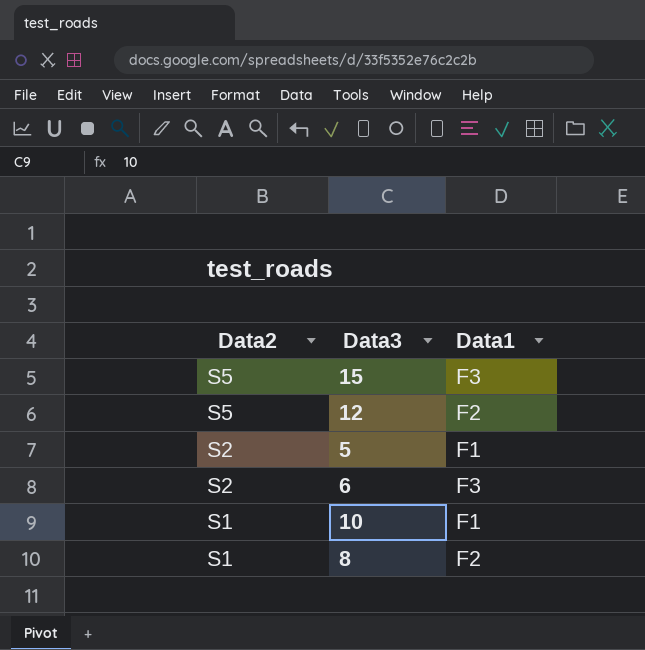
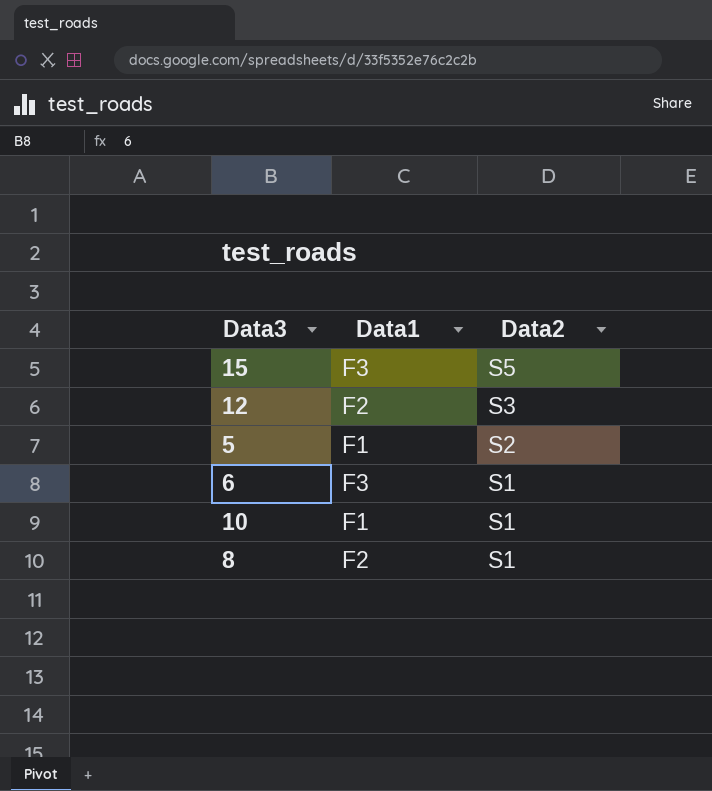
column Data2 | position: 1 -> 3
12 | Data2: S5 -> S3
6 | Data2: S2 -> S1

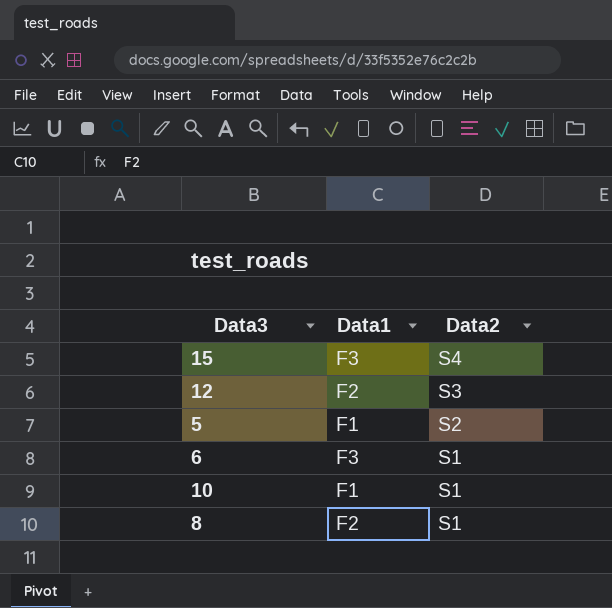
15 | Data2: S5 -> S4

